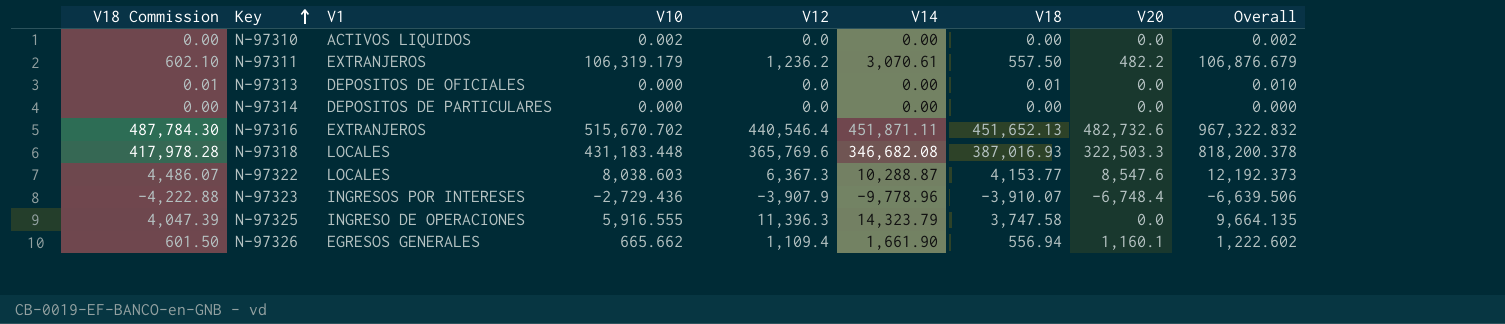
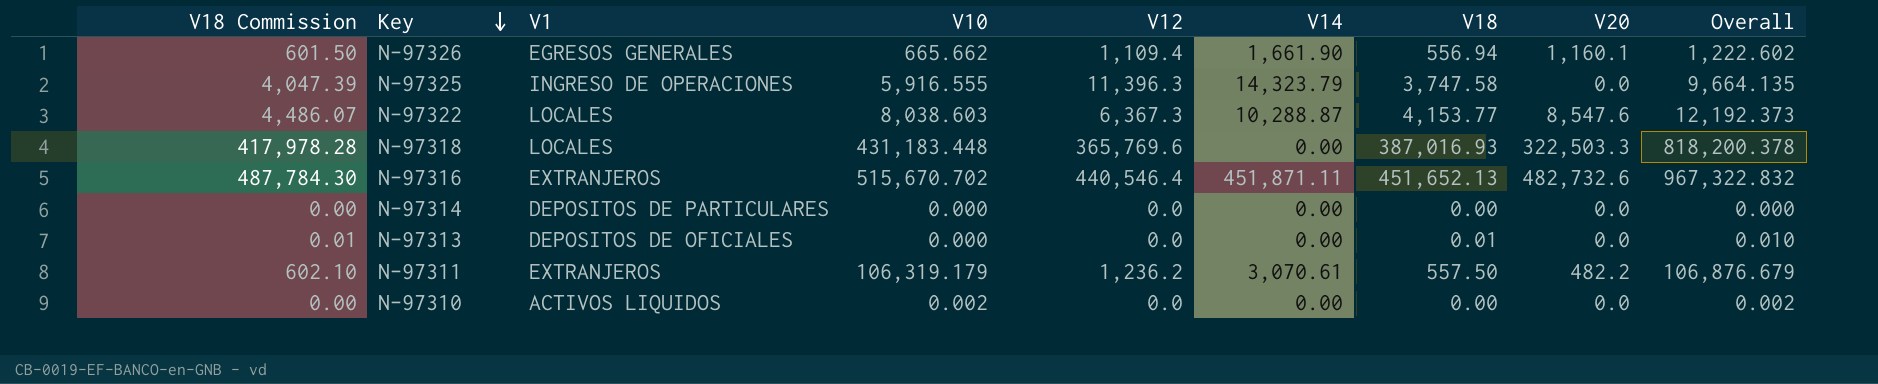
row order: Key ascending -> Key descending
row N-97323: -4,222.88 | INGRESOS POR INTERESES | -2,729.436 | -3,907.9 | -9,778.96 | -3,910.07 | -6,748.4 | -6,639.506 -> none
N-97318 | V14: 346,682.08 -> 0.00

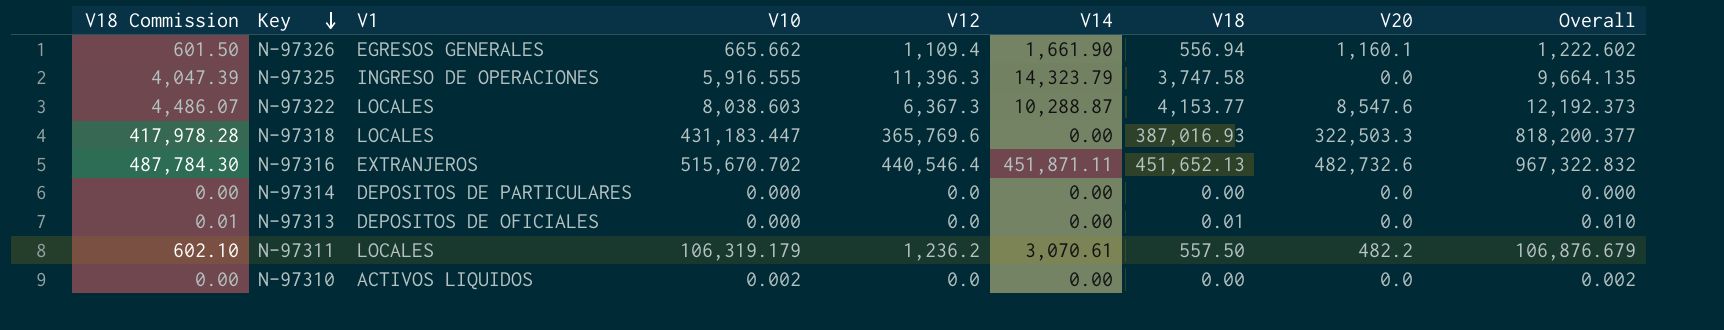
N-97318 | V10: 431,183.448 -> 431,183.447
N-97318 | Overall: 818,200.378 -> 818,200.377
N-97311 | V1: EXTRANJEROS -> LOCALES

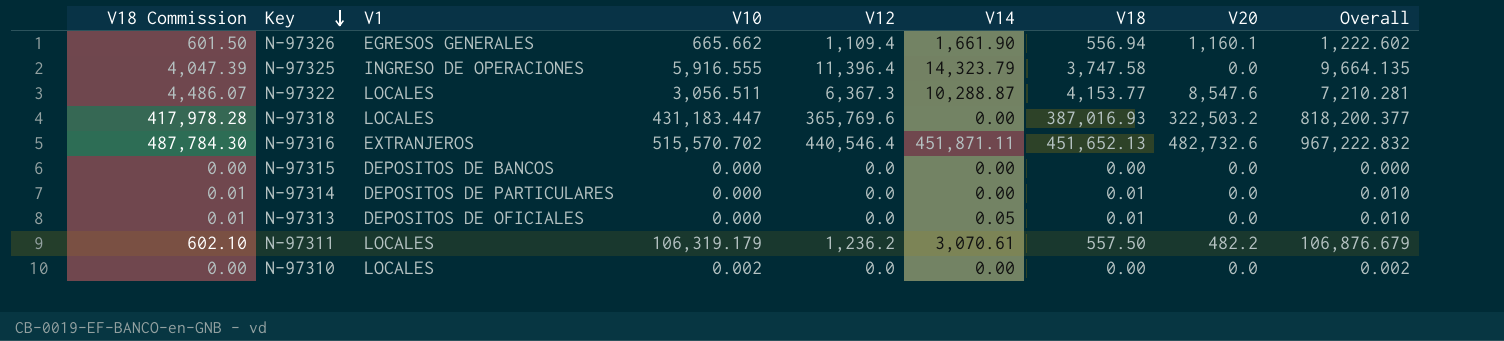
N-97325 | V12: 11,396.3 -> 11,396.4
N-97322 | V10: 8,038.603 -> 3,056.511
N-97322 | Overall: 12,192.373 -> 7,210.281
N-97318 | V20: 322,503.3 -> 322,503.2
N-97316 | V10: 515,670.702 -> 515,570.702
N-97316 | Overall: 967,322.832 -> 967,222.832
row N-97315: none -> 0.00 | DEPOSITOS DE BANCOS | 0.000 | 0.0 | 0.00 | 0.00 | 0.0 | 0.000
N-97314 | V18 Commission: 0.00 -> 0.01
N-97314 | V18: 0.00 -> 0.01
N-97314 | Overall: 0.000 -> 0.010
N-97313 | V14: 0.00 -> 0.05
N-97310 | V1: ACTIVOS LIQUIDOS -> LOCALES

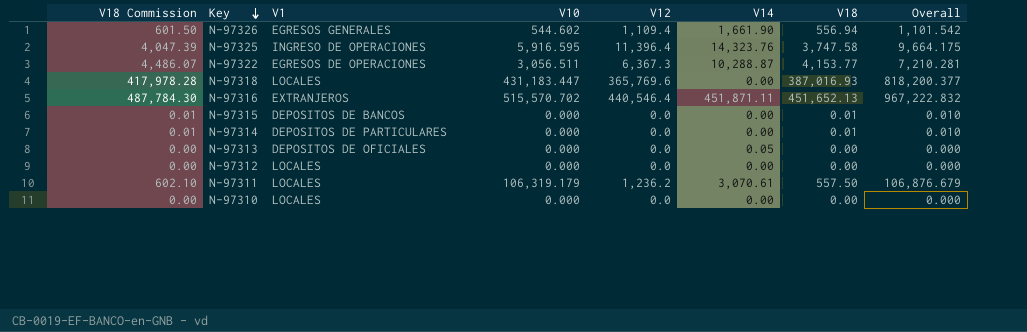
column V20 | position: 8 -> none
N-97326 | V10: 665.662 -> 544.602
N-97326 | Overall: 1,222.602 -> 1,101.542
N-97325 | V10: 5,916.555 -> 5,916.595
N-97325 | V14: 14,323.79 -> 14,323.76
N-97325 | Overall: 9,664.135 -> 9,664.175
N-97322 | V1: LOCALES -> EGRESOS DE OPERACIONES
N-97315 | V18 Commission: 0.00 -> 0.01
N-97315 | V18: 0.00 -> 0.01
N-97315 | Overall: 0.000 -> 0.010
N-97313 | V18 Commission: 0.01 -> 0.00
N-97313 | V18: 0.01 -> 0.00
N-97313 | Overall: 0.010 -> 0.000
row N-97312: none -> 0.00 | LOCALES | 0.000 | 0.0 | 0.00 | 0.00 | 0.000
N-97310 | V10: 0.002 -> 0.000
N-97310 | Overall: 0.002 -> 0.000

